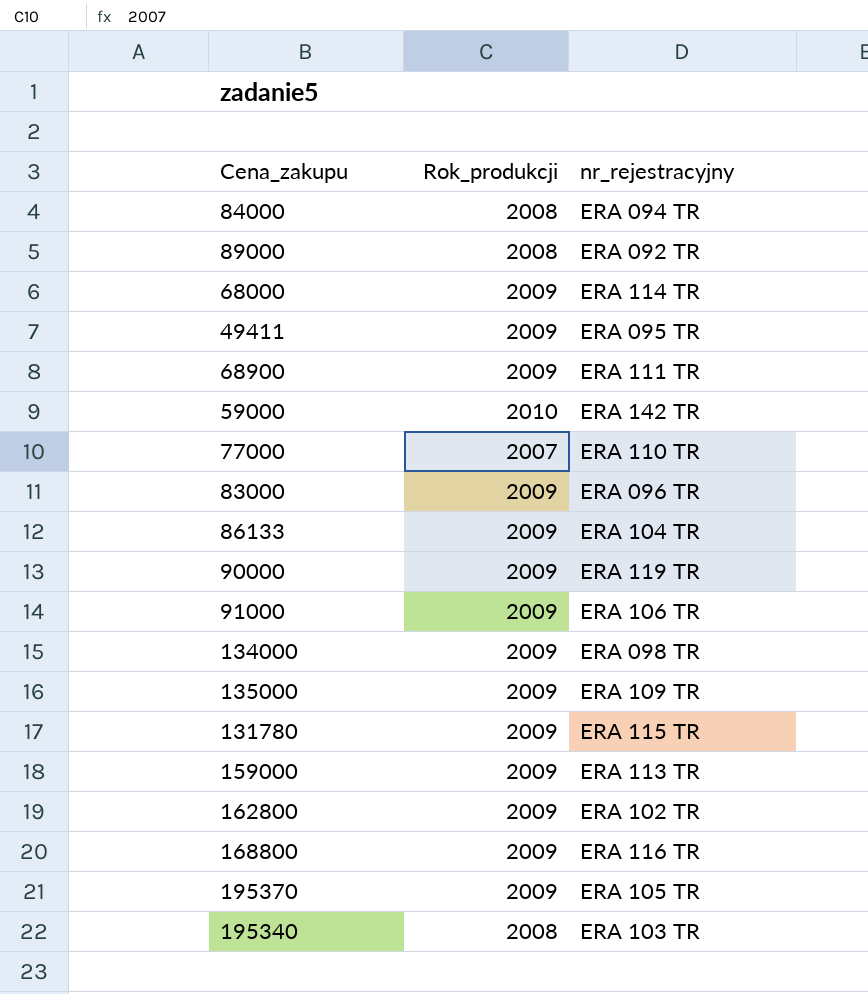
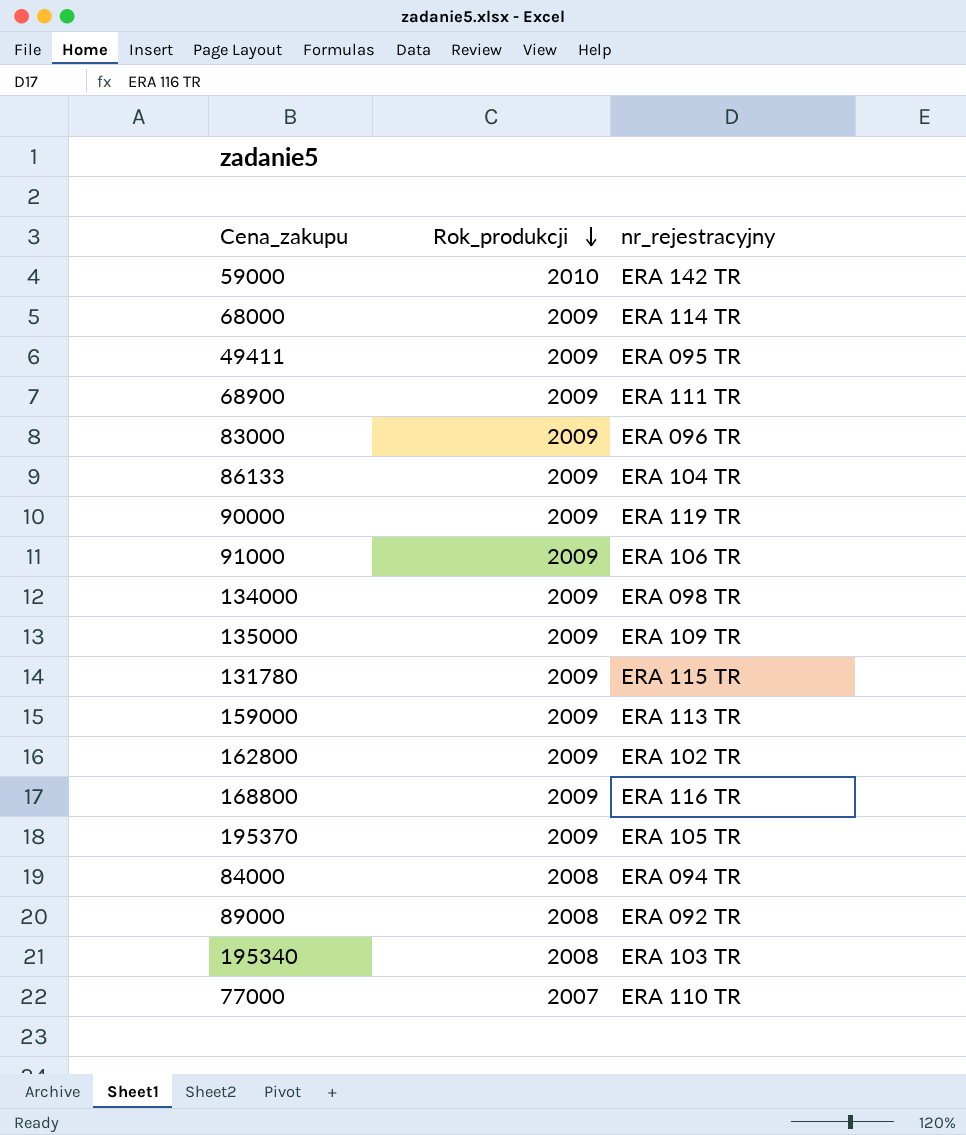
row order: none -> Rok_produkcji descending

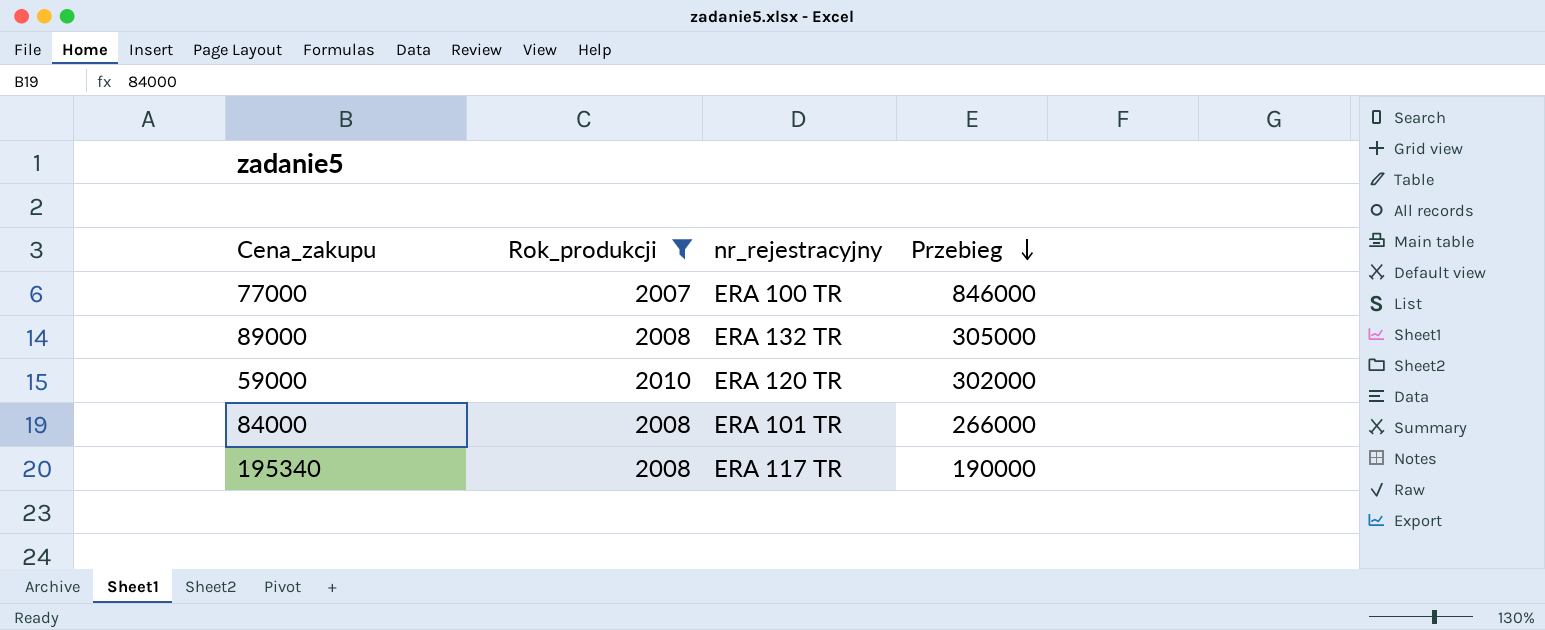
filter: none -> Rok_produkcji != 2009
row order: Rok_produkcji descending -> Przebieg descending
column Przebieg | position: none -> 4
77000 | nr_rejestracyjny: ERA 110 TR -> ERA 100 TR
89000 | nr_rejestracyjny: ERA 092 TR -> ERA 132 TR
59000 | nr_rejestracyjny: ERA 142 TR -> ERA 120 TR
84000 | nr_rejestracyjny: ERA 094 TR -> ERA 101 TR
195340 | nr_rejestracyjny: ERA 103 TR -> ERA 117 TR

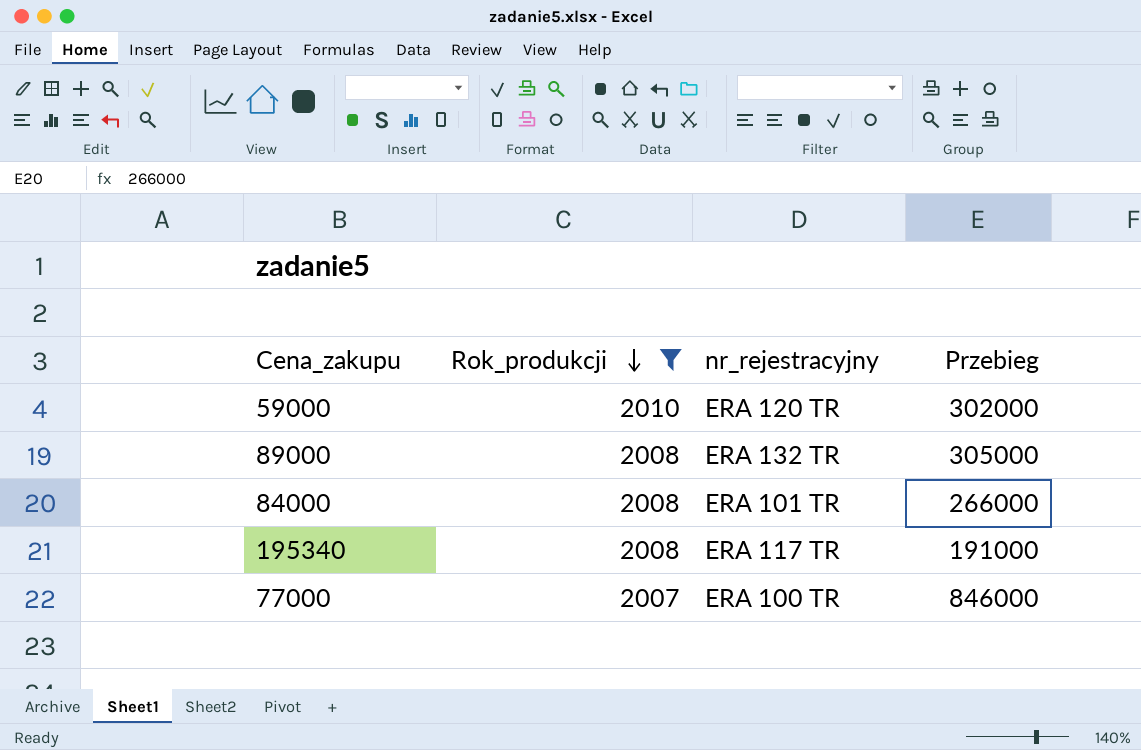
row order: Przebieg descending -> Rok_produkcji descending
195340 | Przebieg: 190000 -> 191000

